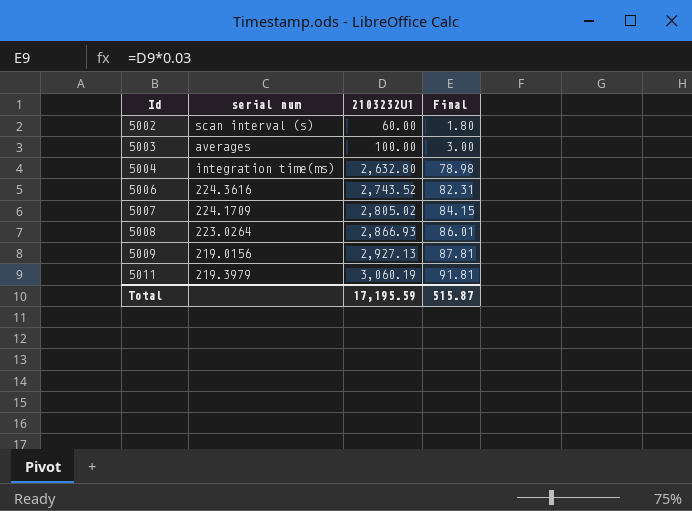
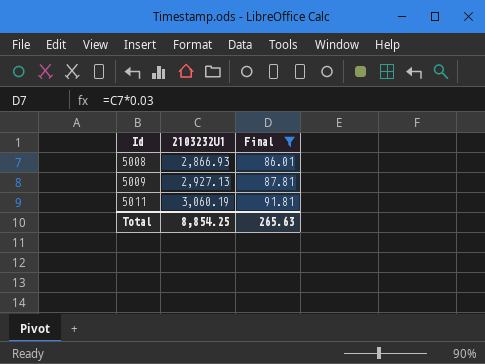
filter: none -> Final >= 86.01
column serial num | position: 2 -> none
Total | 2103232U1: 17,195.59 -> 8,854.25
Total | Final: 515.87 -> 265.63

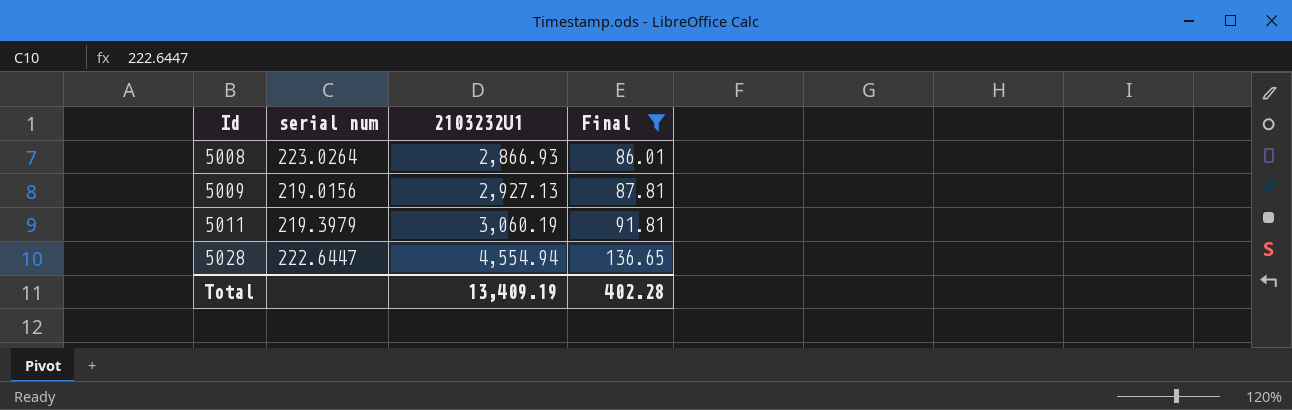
column serial num | position: none -> 2
row 5028: none -> 222.6447 | 4,554.94 | 136.65
Total | 2103232U1: 8,854.25 -> 13,409.19
Total | Final: 265.63 -> 402.28

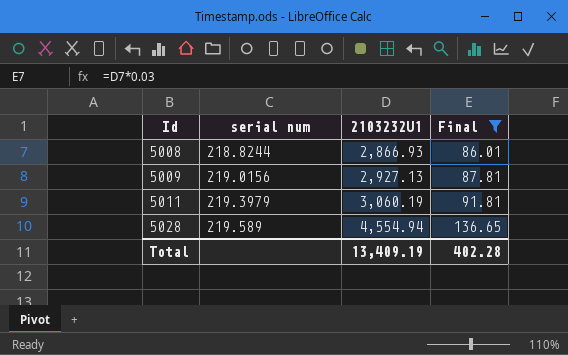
5008 | serial num: 223.0264 -> 218.8244
5028 | serial num: 222.6447 -> 219.589

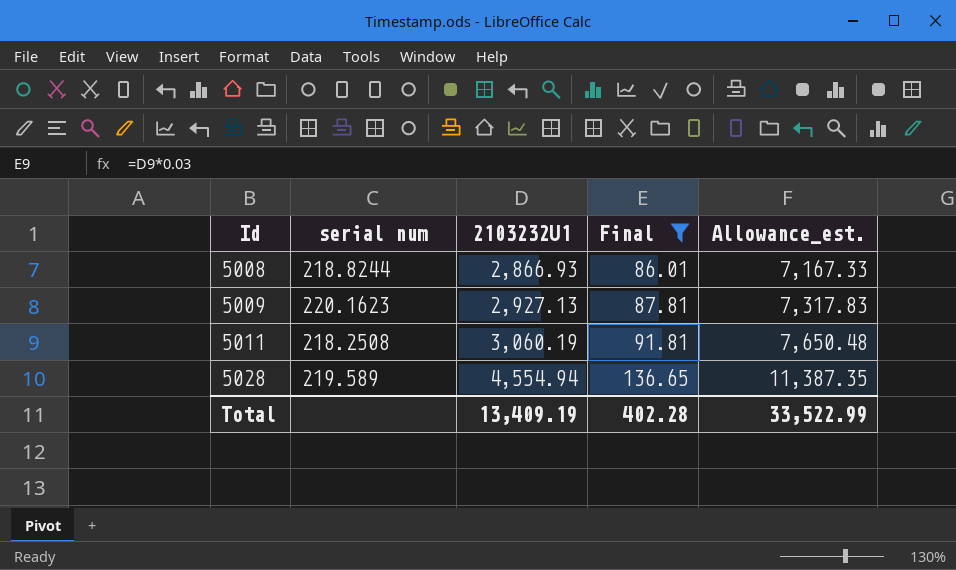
column Allowance_est. | formula: none -> [2103232U1] * 2.5
5009 | serial num: 219.0156 -> 220.1623
5011 | serial num: 219.3979 -> 218.2508

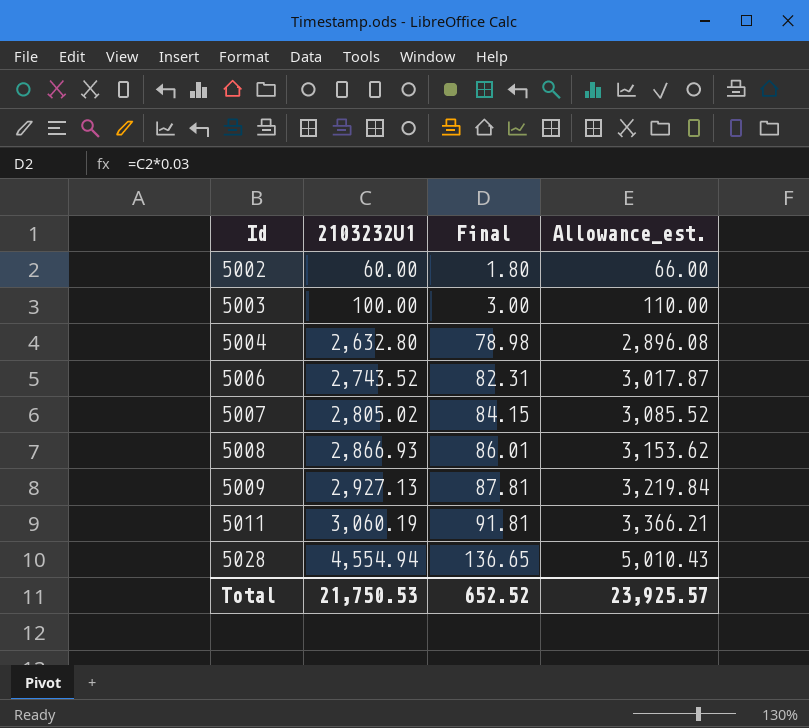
filter: Final >= 86.01 -> none
column serial num | position: 2 -> none
column Allowance_est. | formula: [2103232U1] * 2.5 -> [2103232U1] * 1.1
Total | 2103232U1: 13,409.19 -> 21,750.53
Total | Final: 402.28 -> 652.52
Total | Allowance_est.: 33,522.99 -> 23,925.57

